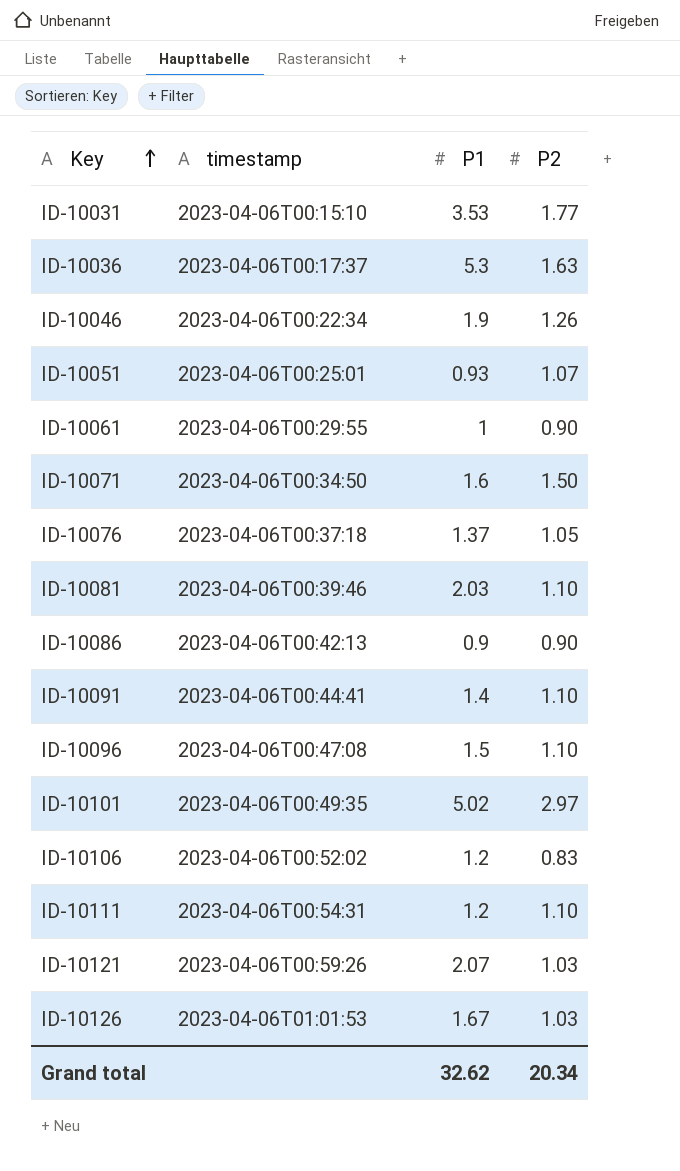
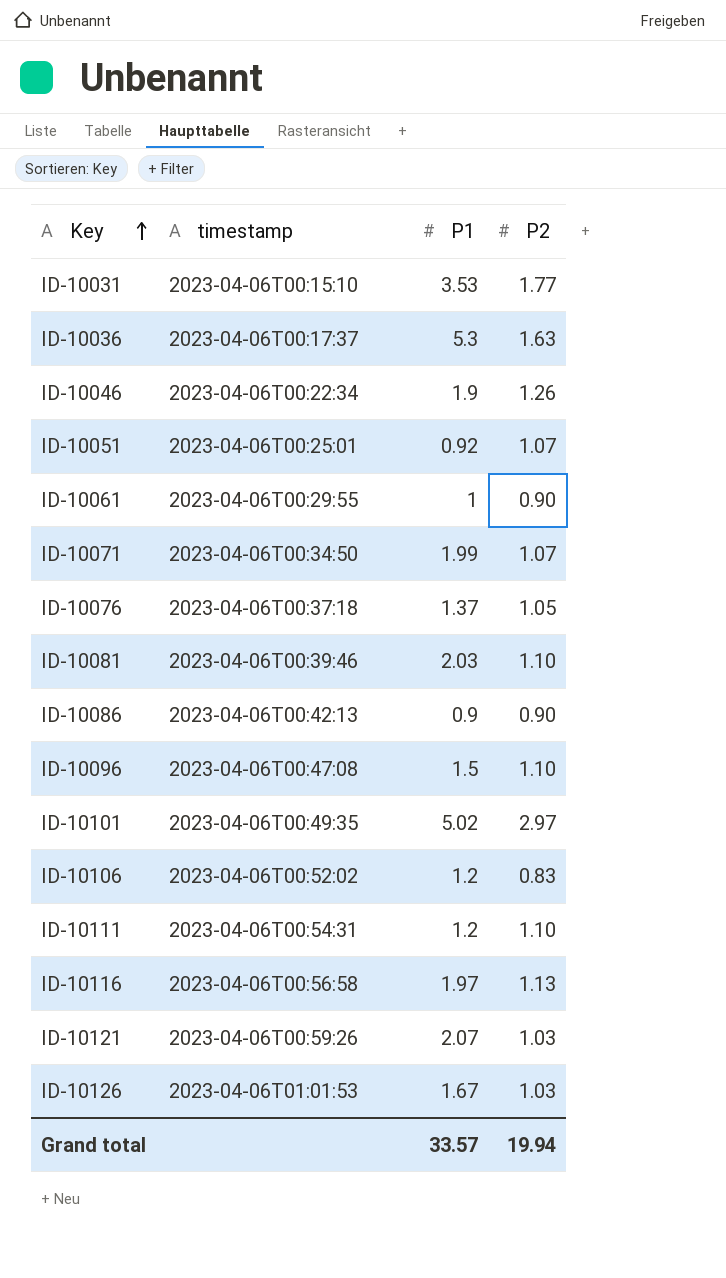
row ID-10091: 2023-04-06T00:44:41 | 1.4 | 1.10 -> none
ID-10051 | P1: 0.93 -> 0.92
ID-10071 | P1: 1.6 -> 1.99
ID-10071 | P2: 1.50 -> 1.07
row ID-10116: none -> 2023-04-06T00:56:58 | 1.97 | 1.13
Grand total | P1: 32.62 -> 33.57
Grand total | P2: 20.34 -> 19.94

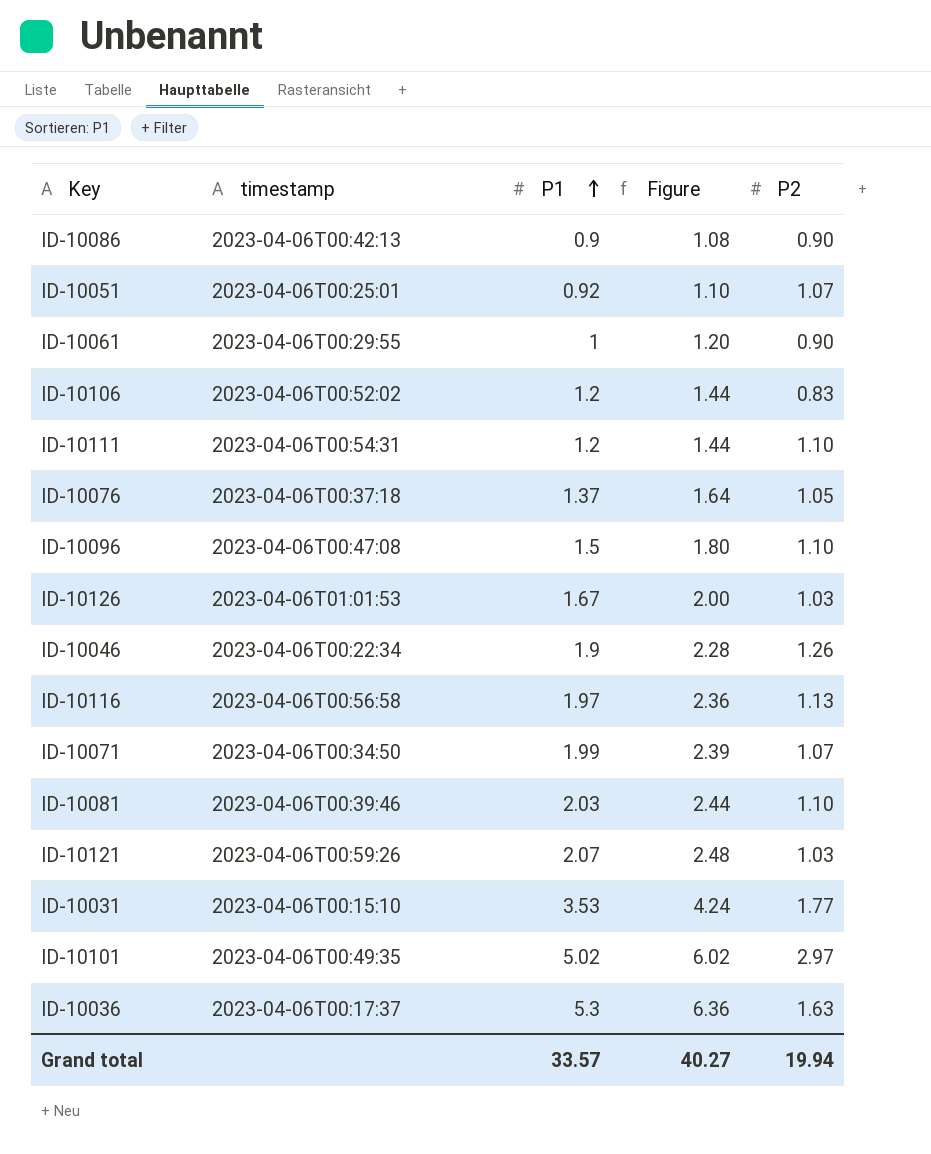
row order: Key ascending -> P1 ascending
column Figure | formula: none -> [P1] * 1.2

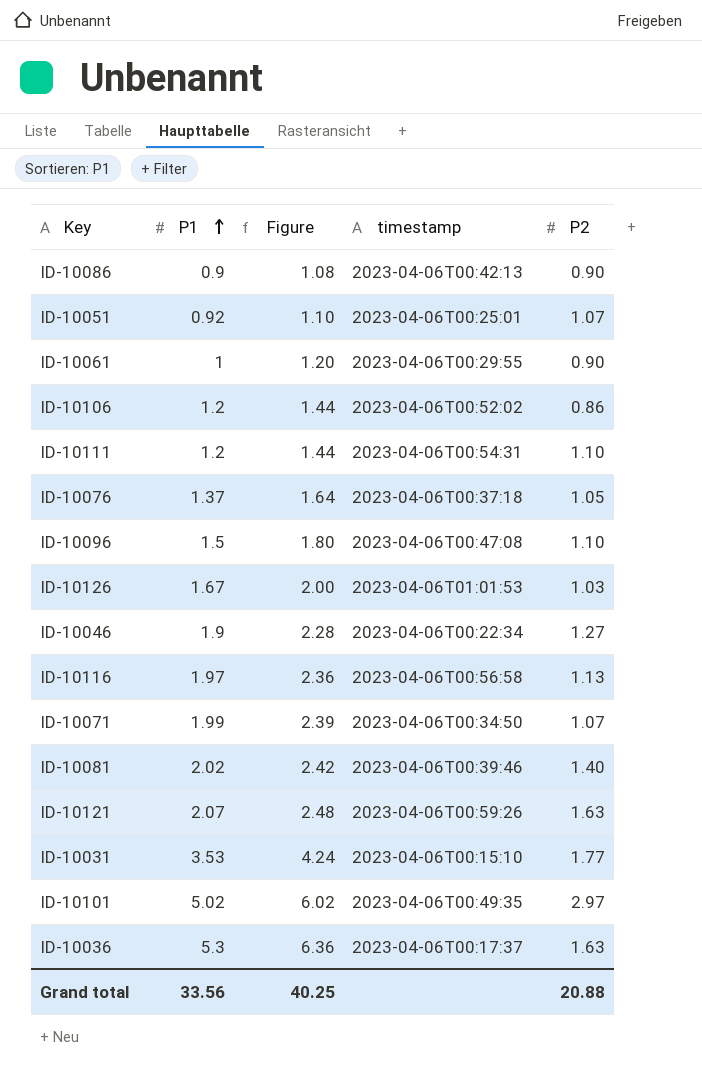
column timestamp | position: 2 -> 4
ID-10106 | P2: 0.83 -> 0.86
ID-10046 | P2: 1.26 -> 1.27
ID-10081 | P1: 2.03 -> 2.02
ID-10081 | Figure: 2.44 -> 2.42
ID-10081 | P2: 1.10 -> 1.40
ID-10121 | P2: 1.03 -> 1.63
Grand total | P1: 33.57 -> 33.56
Grand total | Figure: 40.27 -> 40.25
Grand total | P2: 19.94 -> 20.88

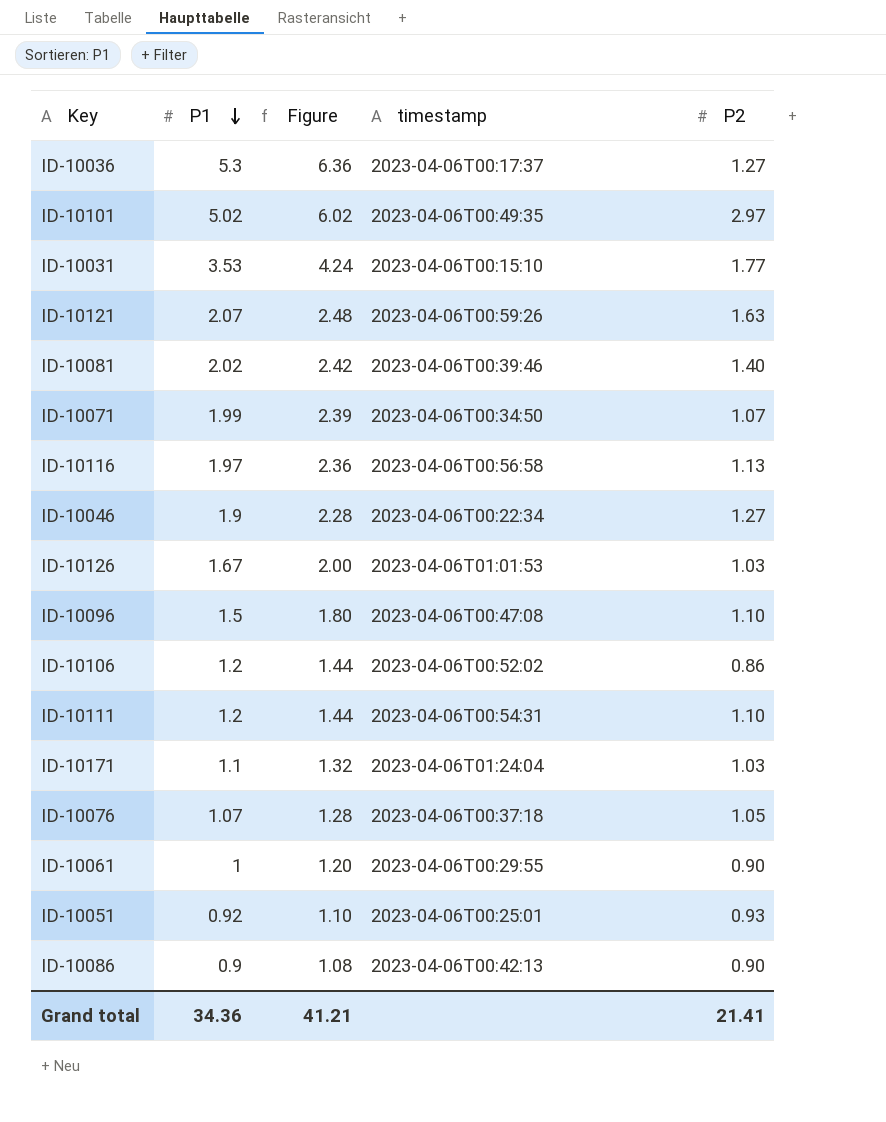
row order: P1 ascending -> P1 descending
ID-10036 | P2: 1.63 -> 1.27
row ID-10171: none -> 1.1 | 1.32 | 2023-04-06T01:24:04 | 1.03
ID-10076 | P1: 1.37 -> 1.07
ID-10076 | Figure: 1.64 -> 1.28
ID-10051 | P2: 1.07 -> 0.93
Grand total | P1: 33.56 -> 34.36
Grand total | Figure: 40.25 -> 41.21
Grand total | P2: 20.88 -> 21.41

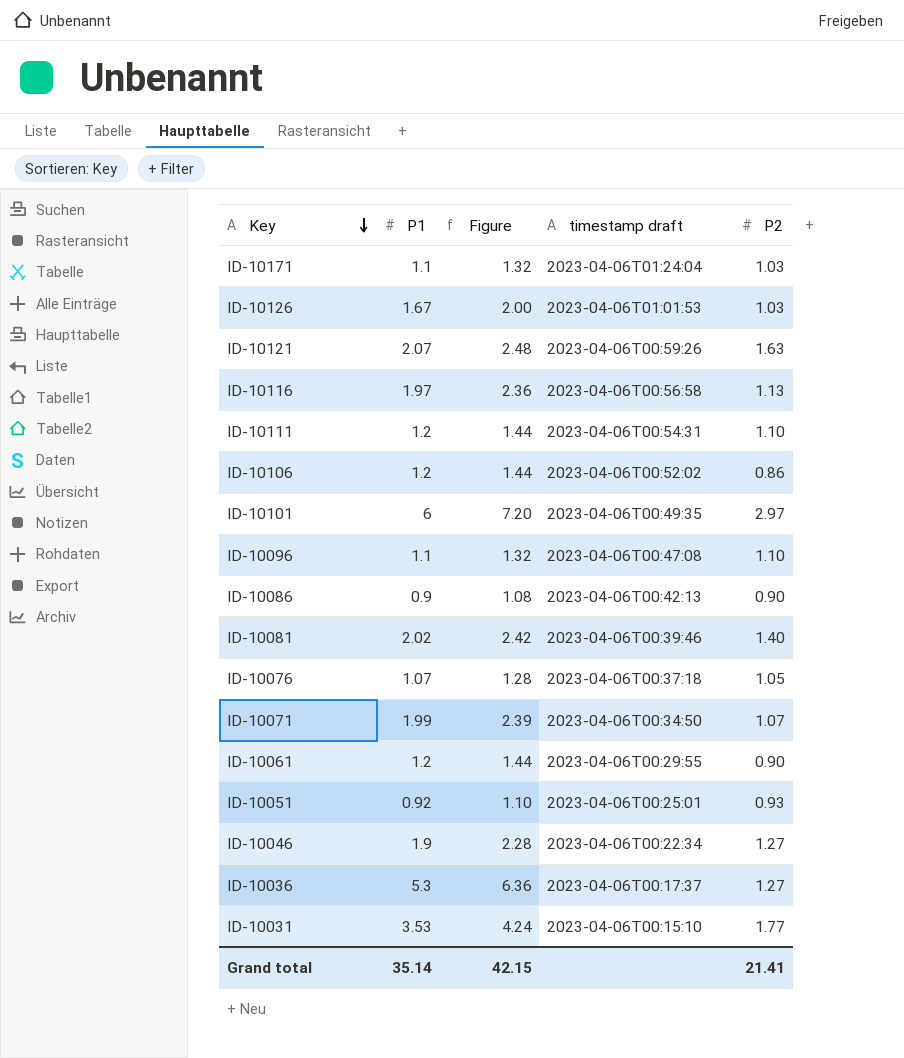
row order: P1 descending -> Key descending
column name: timestamp -> timestamp draft
ID-10101 | P1: 5.02 -> 6
ID-10101 | Figure: 6.02 -> 7.20
ID-10096 | P1: 1.5 -> 1.1
ID-10096 | Figure: 1.80 -> 1.32
ID-10061 | P1: 1 -> 1.2
ID-10061 | Figure: 1.20 -> 1.44
Grand total | P1: 34.36 -> 35.14
Grand total | Figure: 41.21 -> 42.15

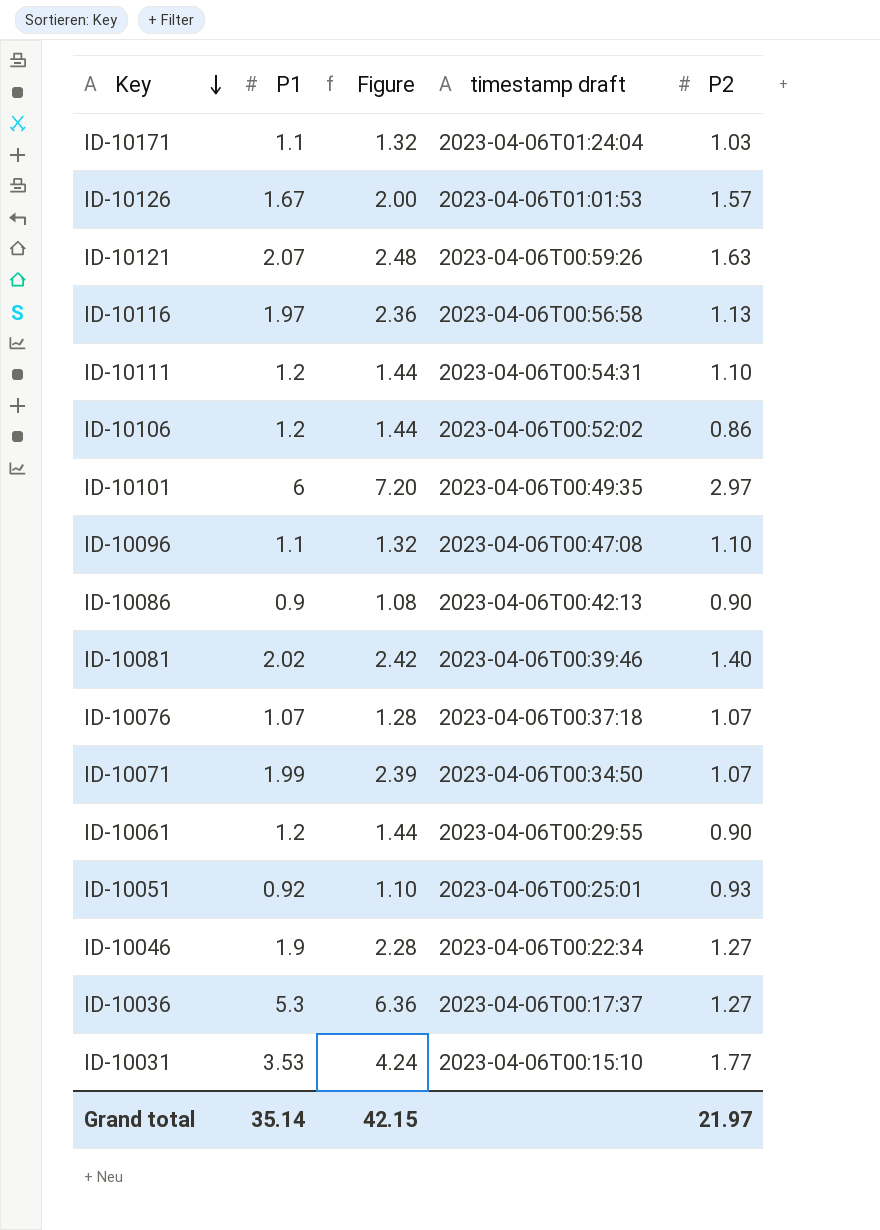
ID-10126 | P2: 1.03 -> 1.57
ID-10076 | P2: 1.05 -> 1.07
Grand total | P2: 21.41 -> 21.97

